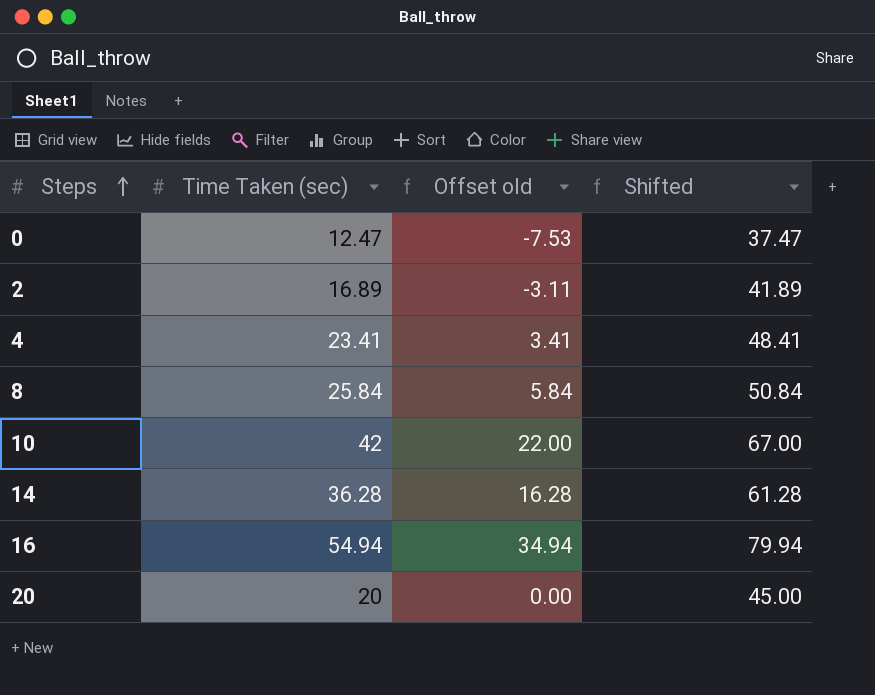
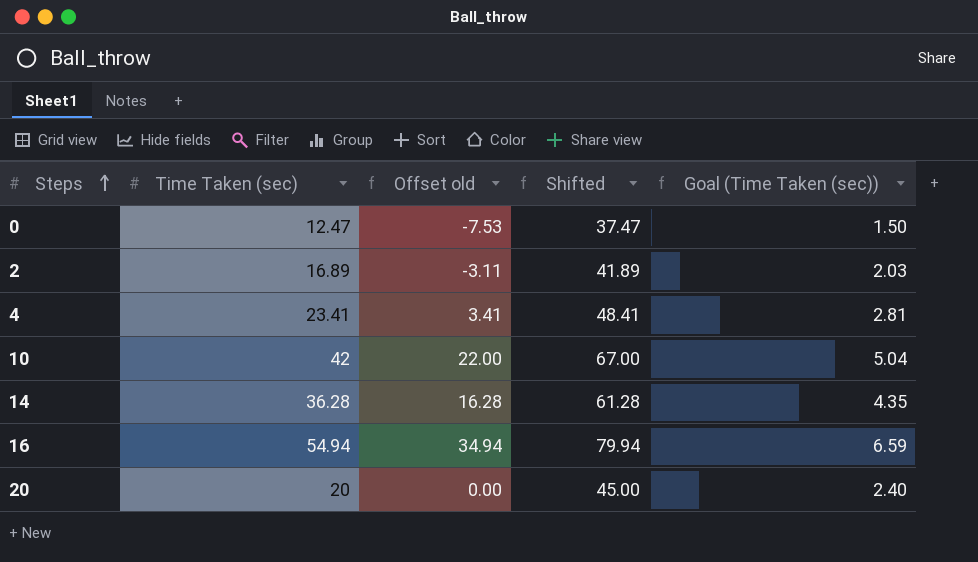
column Goal (Time Taken (sec)) | formula: none -> [Time Taken (sec)] * 0.12
row 8: 25.84 | 5.84 | 50.84 -> none

